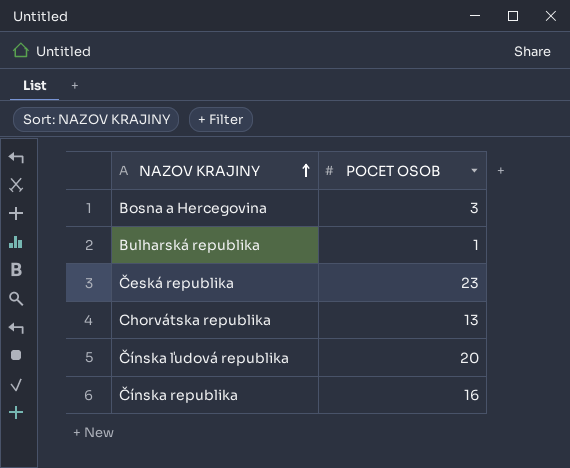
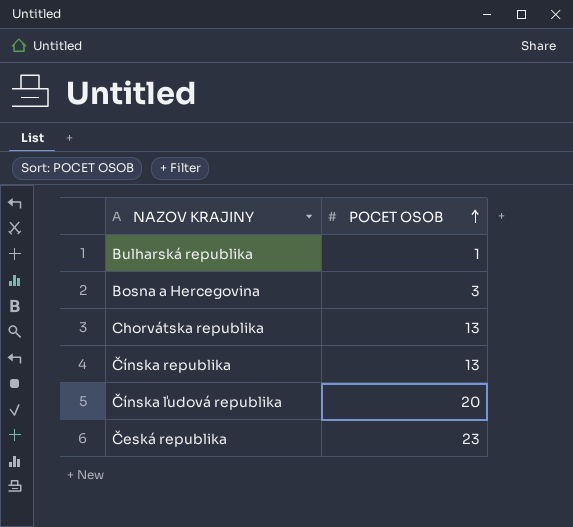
row order: NAZOV KRAJINY ascending -> POCET OSOB ascending
Čínska republika | POCET OSOB: 16 -> 13

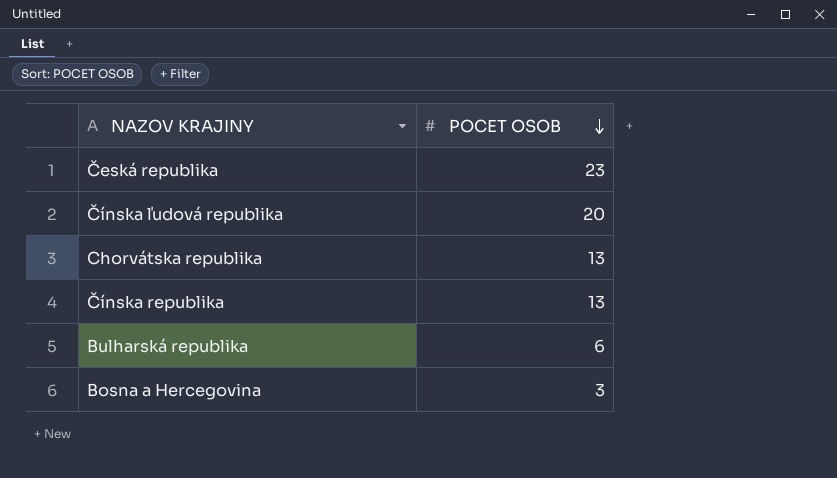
row order: POCET OSOB ascending -> POCET OSOB descending
Bulharská republika | POCET OSOB: 1 -> 6

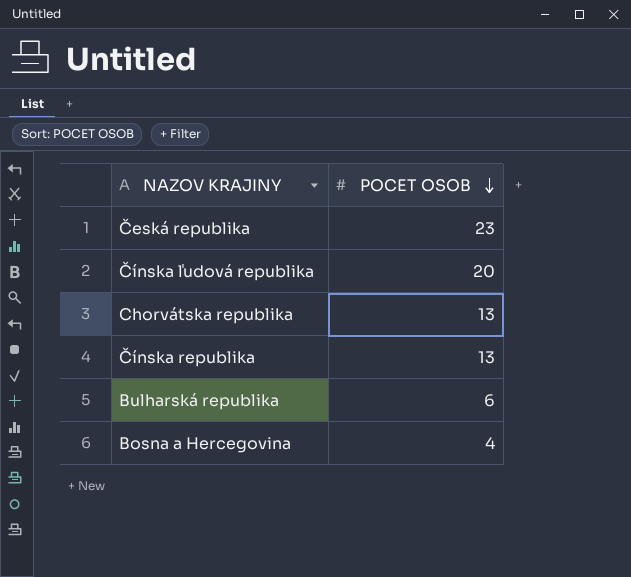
Bosna a Hercegovina | POCET OSOB: 3 -> 4

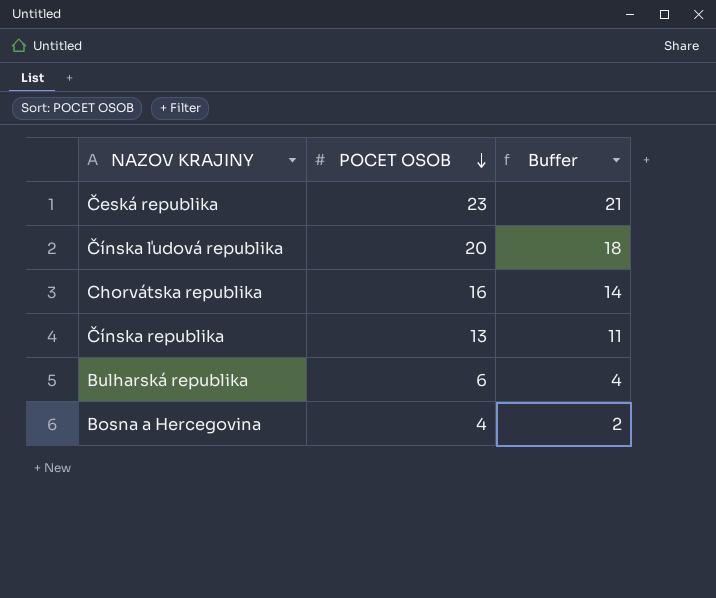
column Buffer | formula: none -> [POCET OSOB] - 2
Chorvátska republika | POCET OSOB: 13 -> 16

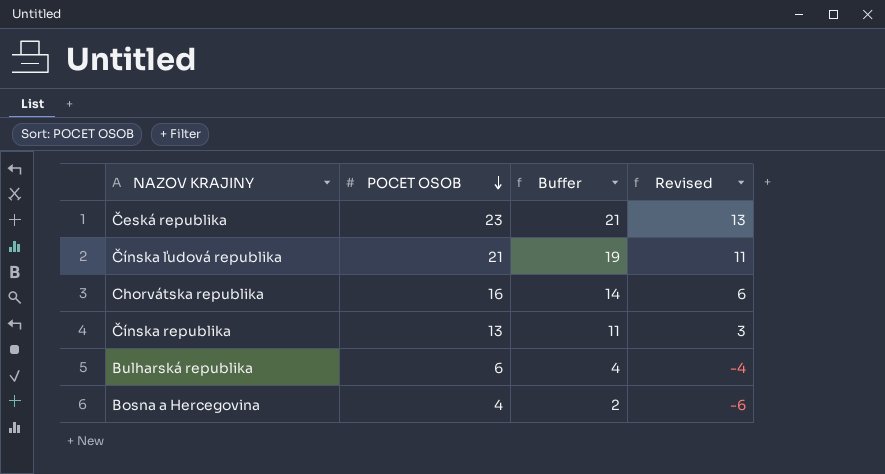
column Revised | formula: none -> [POCET OSOB] - 10
Čínska ľudová republika | POCET OSOB: 20 -> 21
Čínska ľudová republika | Buffer: 18 -> 19

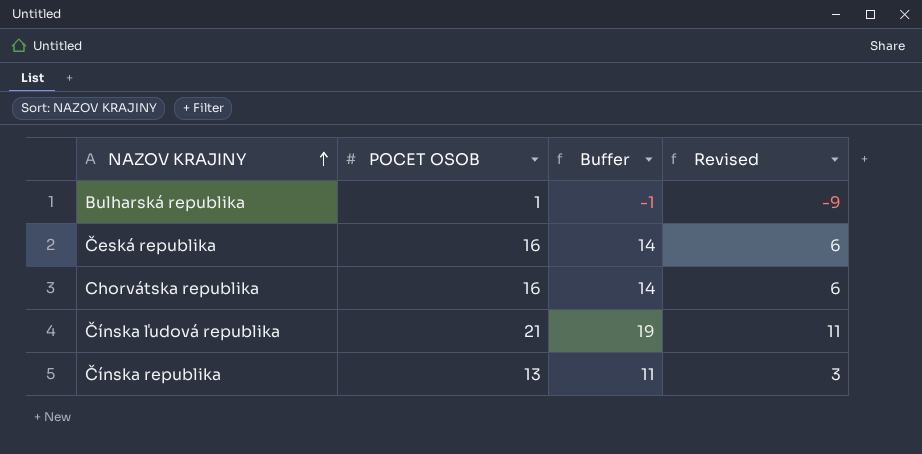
row order: POCET OSOB descending -> NAZOV KRAJINY ascending
row Bosna a Hercegovina: 4 | 2 | -6 -> none
Bulharská republika | POCET OSOB: 6 -> 1
Bulharská republika | Buffer: 4 -> -1
Bulharská republika | Revised: -4 -> -9
Česká republika | POCET OSOB: 23 -> 16
Česká republika | Buffer: 21 -> 14
Česká republika | Revised: 13 -> 6

